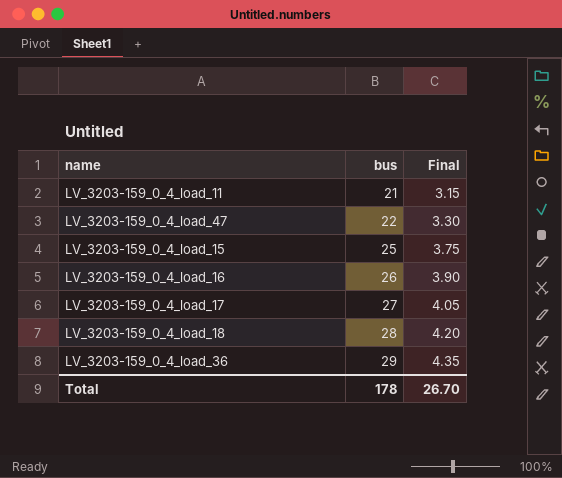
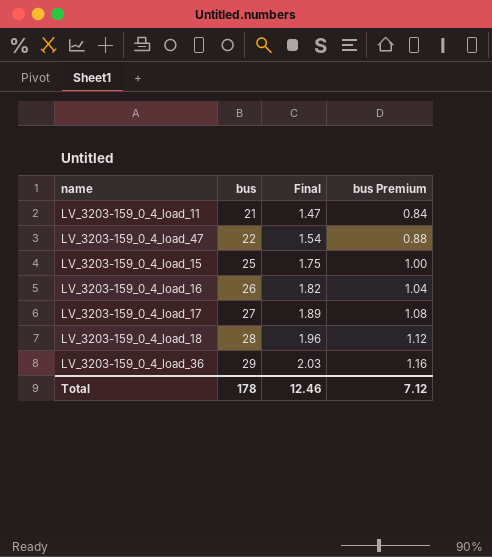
column Final | formula: [bus] * 0.15 -> [bus] * 0.07
column bus Premium | formula: none -> [bus] * 0.04
Total | Final: 26.70 -> 12.46

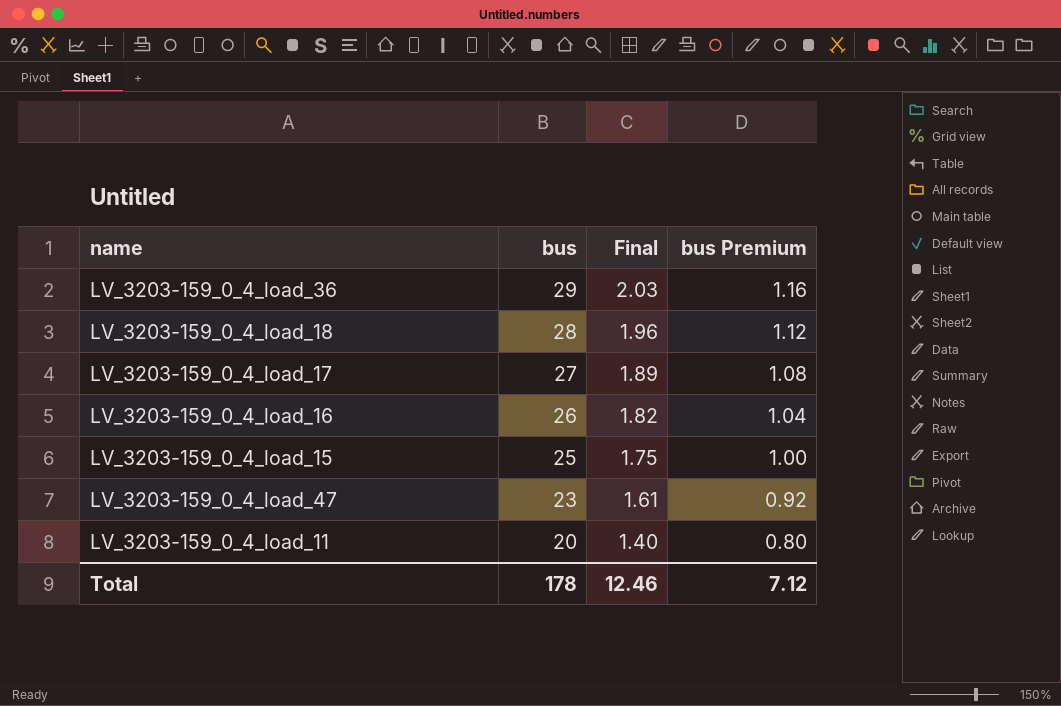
row order: bus ascending -> bus descending
LV_3203-159_0_4_load_47 | bus: 22 -> 23
LV_3203-159_0_4_load_47 | Final: 1.54 -> 1.61
LV_3203-159_0_4_load_47 | bus Premium: 0.88 -> 0.92
LV_3203-159_0_4_load_11 | bus: 21 -> 20
LV_3203-159_0_4_load_11 | Final: 1.47 -> 1.40
LV_3203-159_0_4_load_11 | bus Premium: 0.84 -> 0.80

